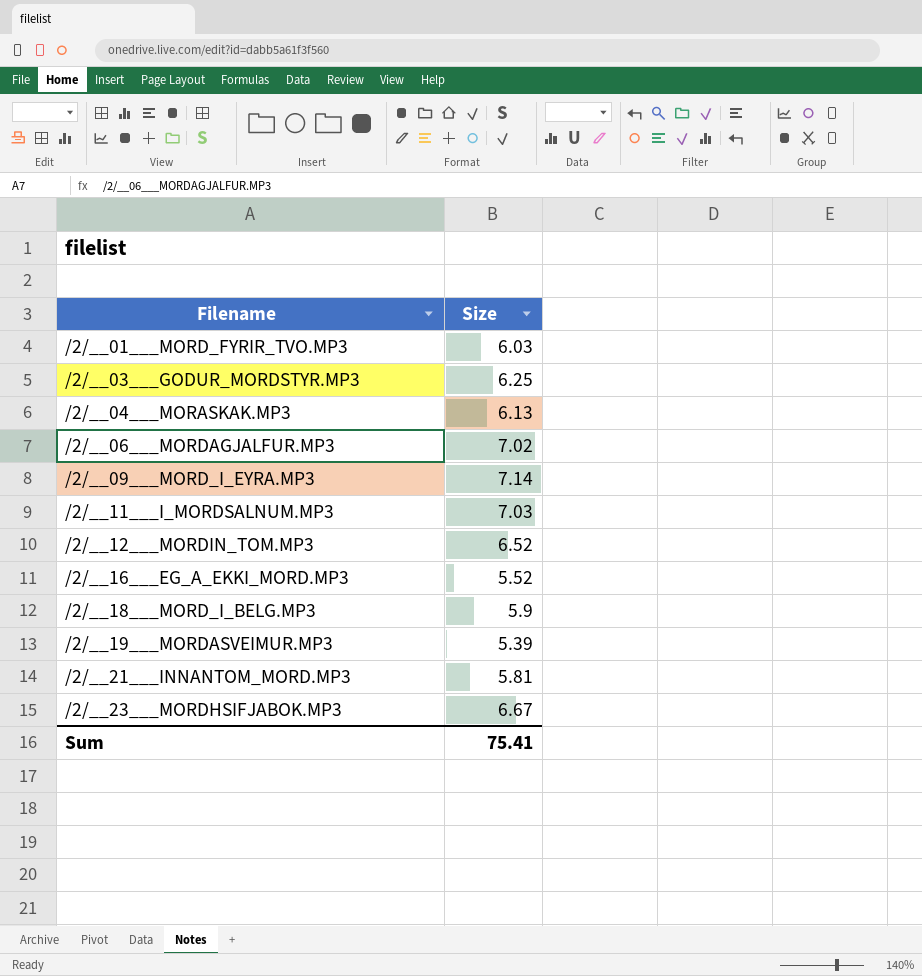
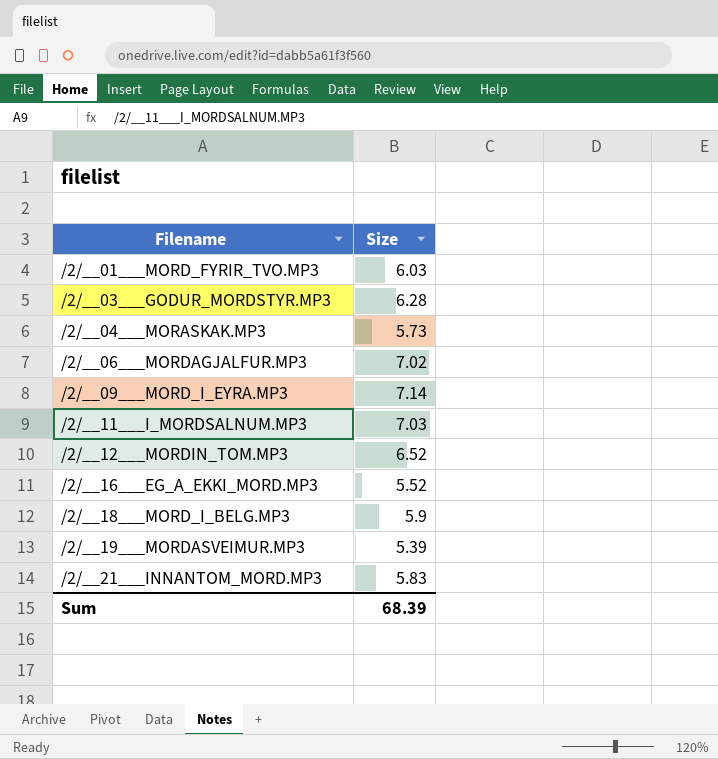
row /2/__23___MORDHSIFJABOK.MP3: 6.67 -> none
/2/__03___GODUR_MORDSTYR.MP3 | Size: 6.25 -> 6.28
/2/__04___MORASKAK.MP3 | Size: 6.13 -> 5.73
/2/__21___INNANTOM_MORD.MP3 | Size: 5.81 -> 5.83
Sum | Size: 75.41 -> 68.39

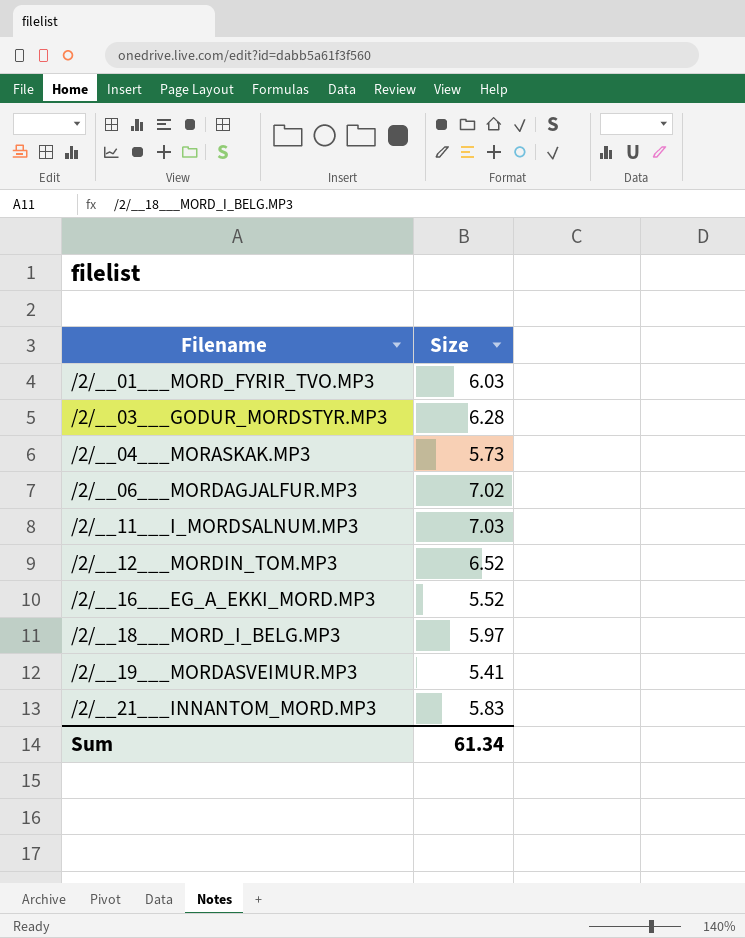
row /2/__09___MORD_I_EYRA.MP3: 7.14 -> none
/2/__18___MORD_I_BELG.MP3 | Size: 5.9 -> 5.97
/2/__19___MORDASVEIMUR.MP3 | Size: 5.39 -> 5.41
Sum | Size: 68.39 -> 61.34

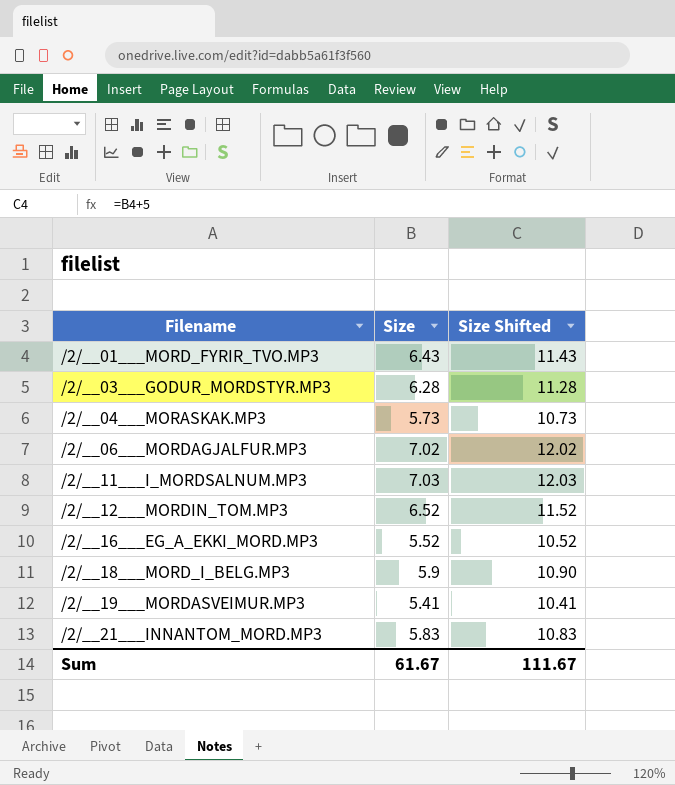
column Size Shifted | formula: none -> [Size] + 5
/2/__01___MORD_FYRIR_TVO.MP3 | Size: 6.03 -> 6.43
/2/__18___MORD_I_BELG.MP3 | Size: 5.97 -> 5.9
Sum | Size: 61.34 -> 61.67

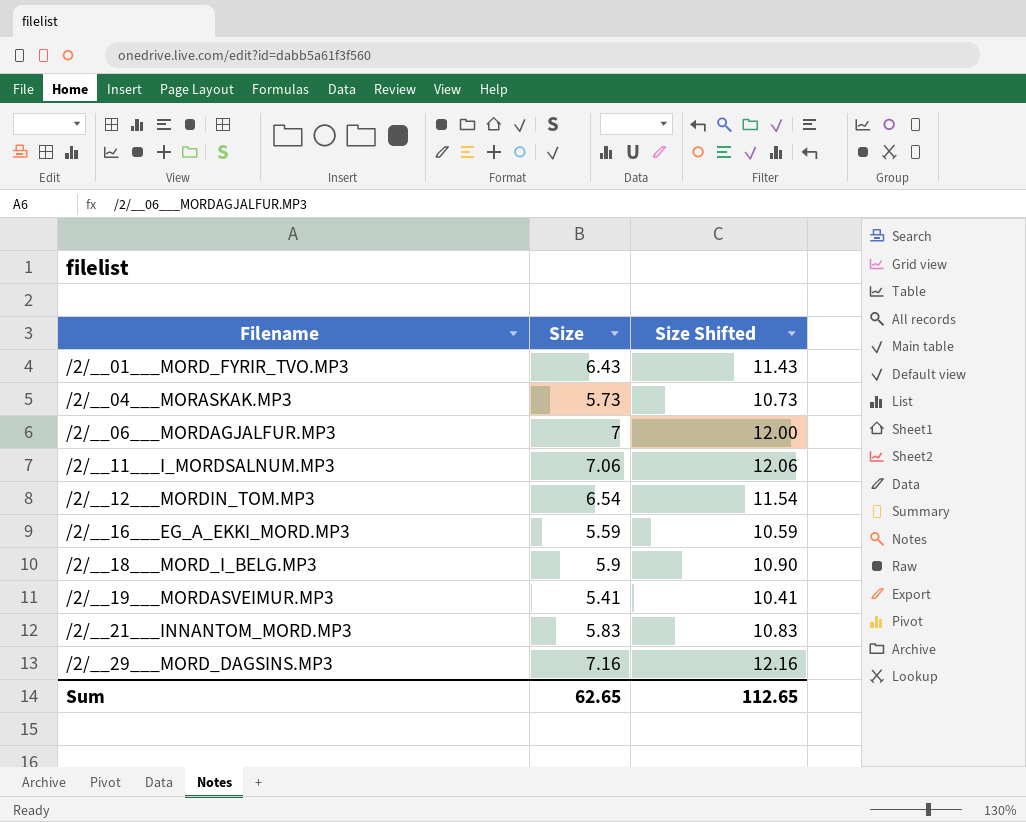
row /2/__03___GODUR_MORDSTYR.MP3: 6.28 | 11.28 -> none
/2/__06___MORDAGJALFUR.MP3 | Size: 7.02 -> 7
/2/__06___MORDAGJALFUR.MP3 | Size Shifted: 12.02 -> 12.00
/2/__11___I_MORDSALNUM.MP3 | Size: 7.03 -> 7.06
/2/__11___I_MORDSALNUM.MP3 | Size Shifted: 12.03 -> 12.06
/2/__12___MORDIN_TOM.MP3 | Size: 6.52 -> 6.54
/2/__12___MORDIN_TOM.MP3 | Size Shifted: 11.52 -> 11.54
/2/__16___EG_A_EKKI_MORD.MP3 | Size: 5.52 -> 5.59
/2/__16___EG_A_EKKI_MORD.MP3 | Size Shifted: 10.52 -> 10.59
row /2/__29___MORD_DAGSINS.MP3: none -> 7.16 | 12.16
Sum | Size: 61.67 -> 62.65
Sum | Size Shifted: 111.67 -> 112.65

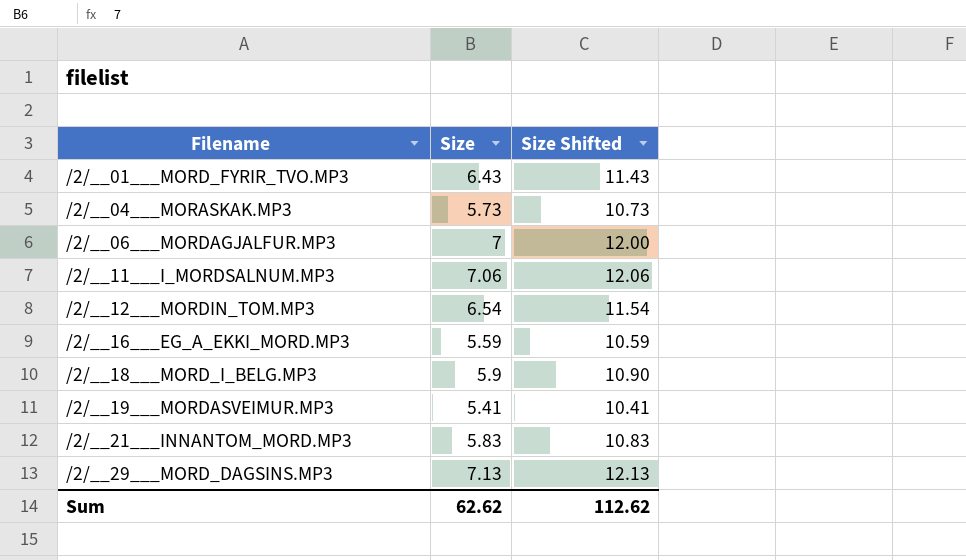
/2/__29___MORD_DAGSINS.MP3 | Size: 7.16 -> 7.13
/2/__29___MORD_DAGSINS.MP3 | Size Shifted: 12.16 -> 12.13
Sum | Size: 62.65 -> 62.62
Sum | Size Shifted: 112.65 -> 112.62

